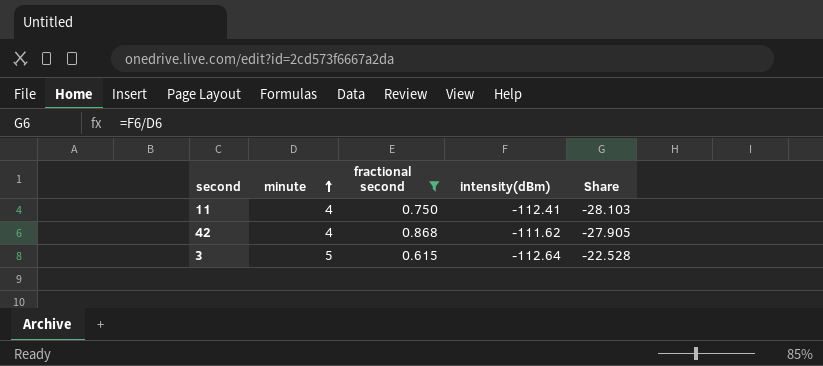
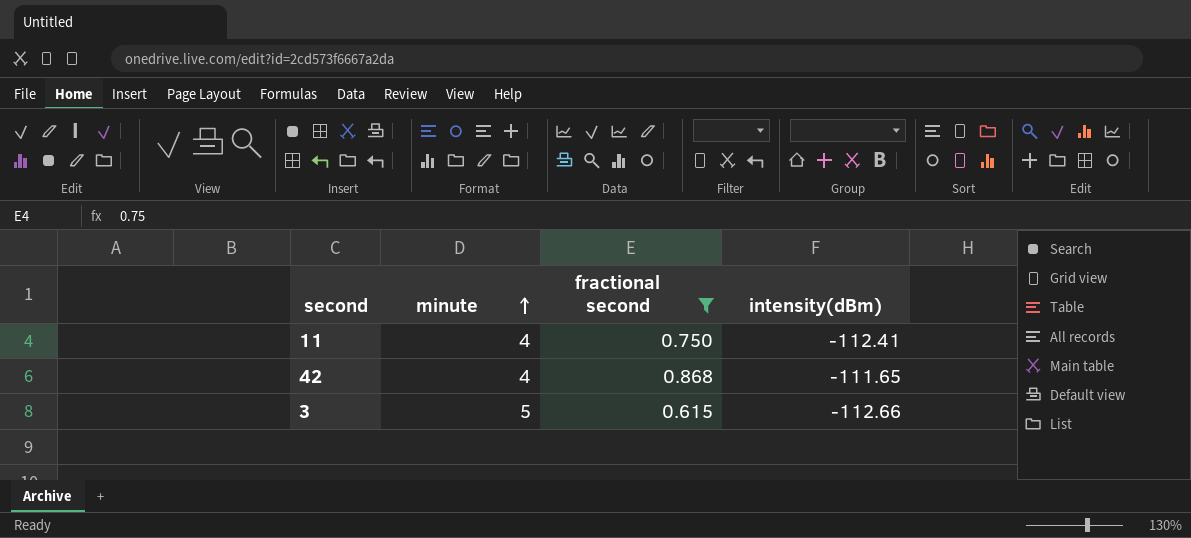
column Share | formula: [intensity(dBm)] / [minute] -> none
42 | intensity(dBm): -111.62 -> -111.65
3 | intensity(dBm): -112.64 -> -112.66

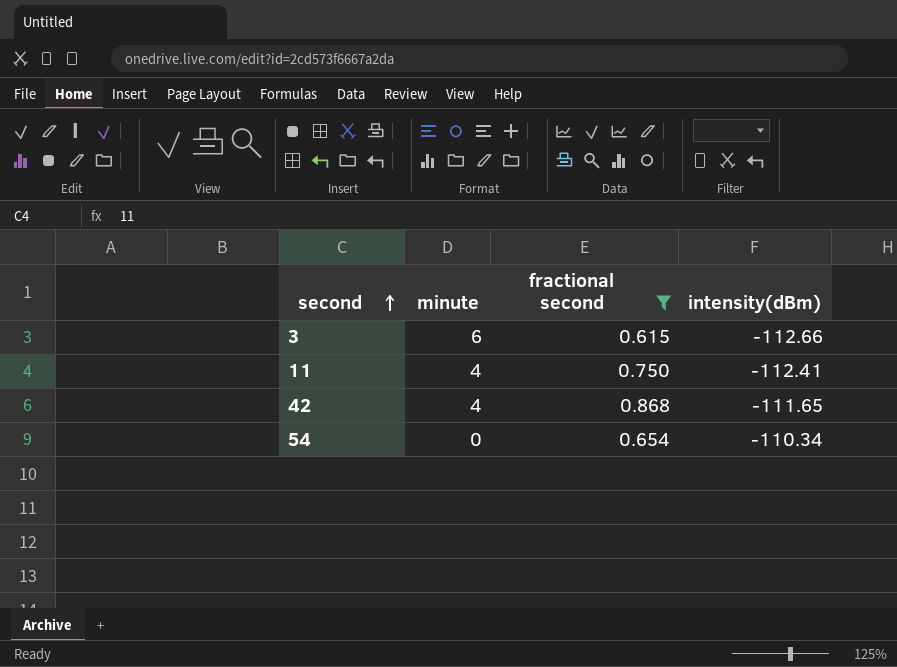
row order: minute ascending -> second ascending
3 | minute: 5 -> 6
row 54: none -> 0 | 0.654 | -110.34

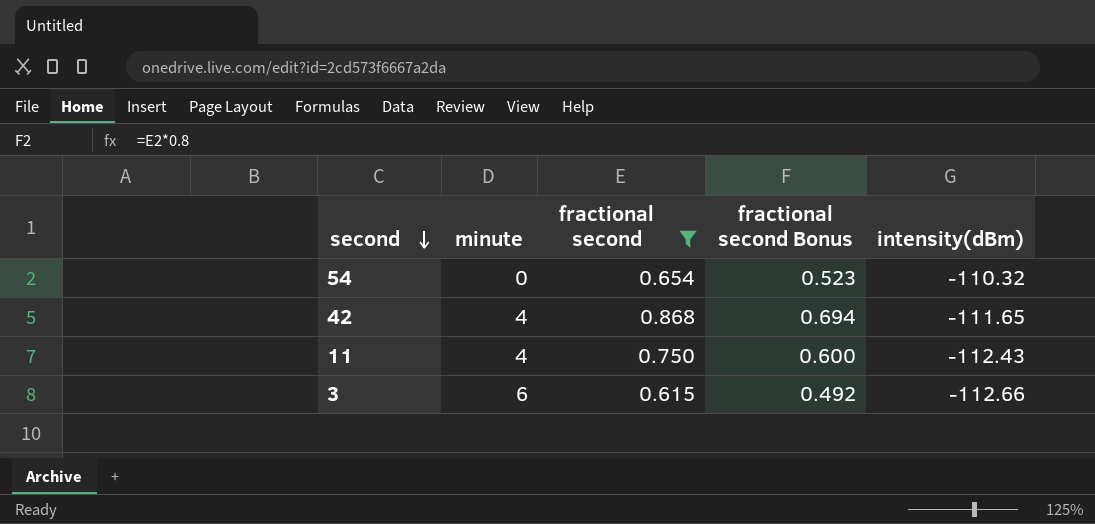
row order: second ascending -> second descending
column fractional second Bonus | formula: none -> [fractional second] * 0.8
54 | intensity(dBm): -110.34 -> -110.32
11 | intensity(dBm): -112.41 -> -112.43

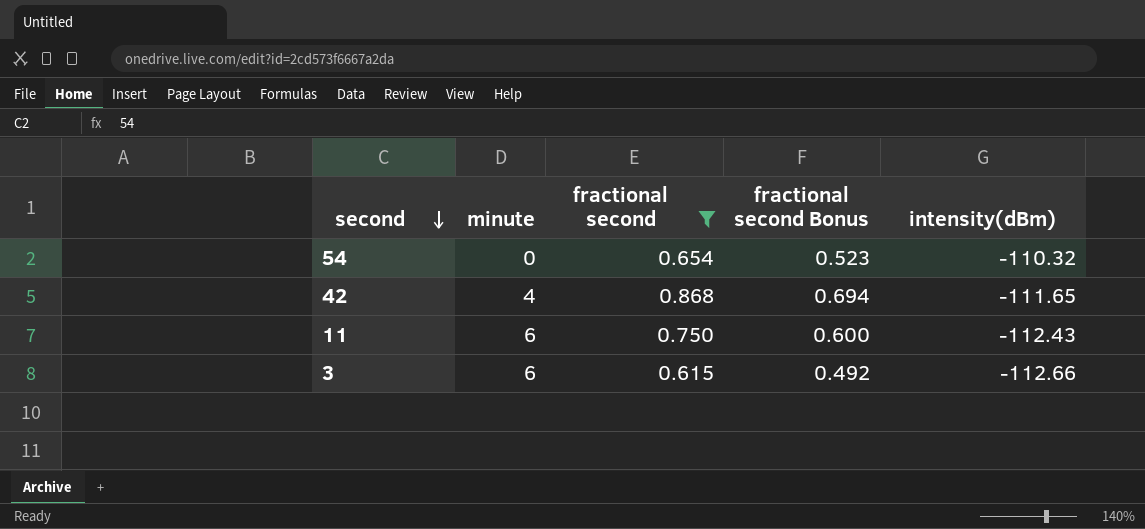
11 | minute: 4 -> 6

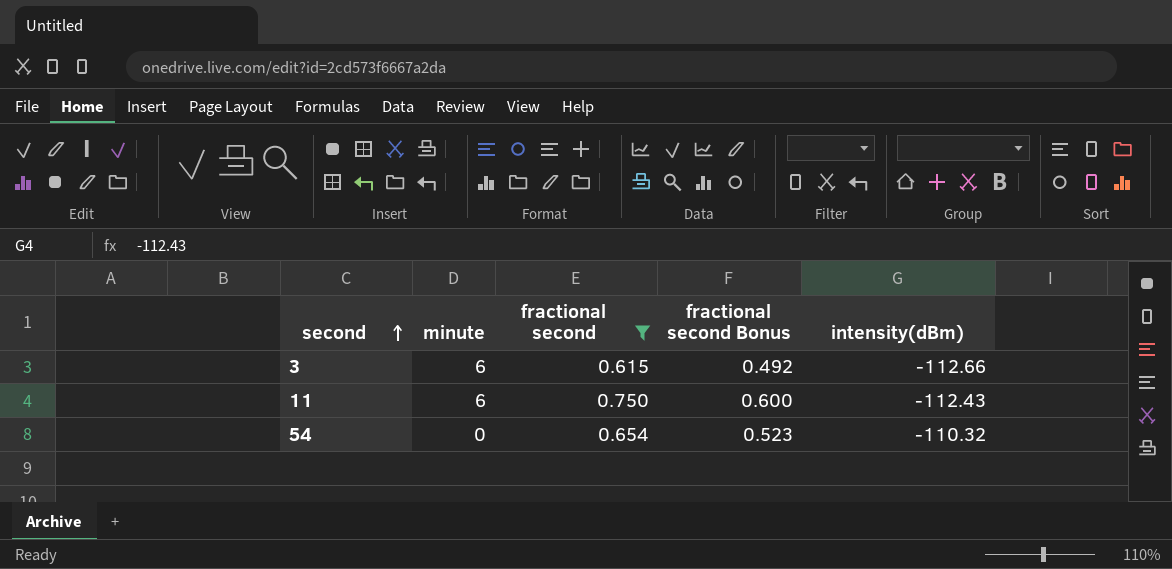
row order: second descending -> second ascending
row 42: 4 | 0.868 | 0.694 | -111.65 -> none

